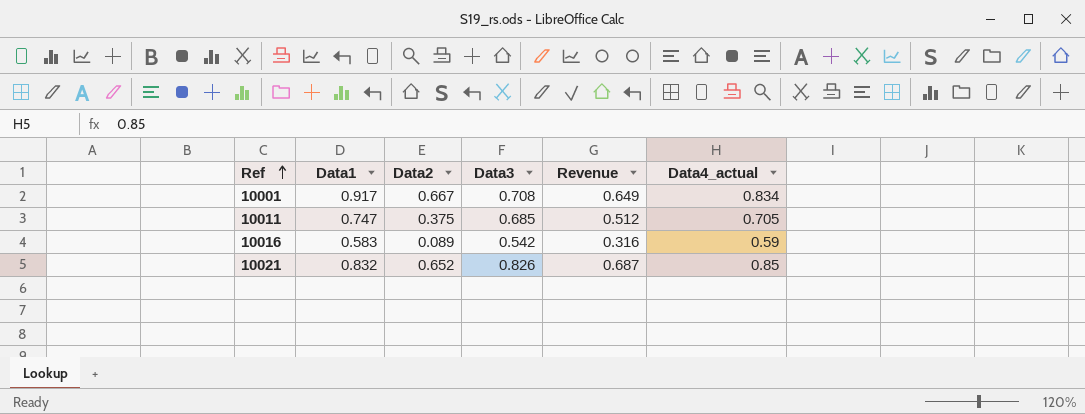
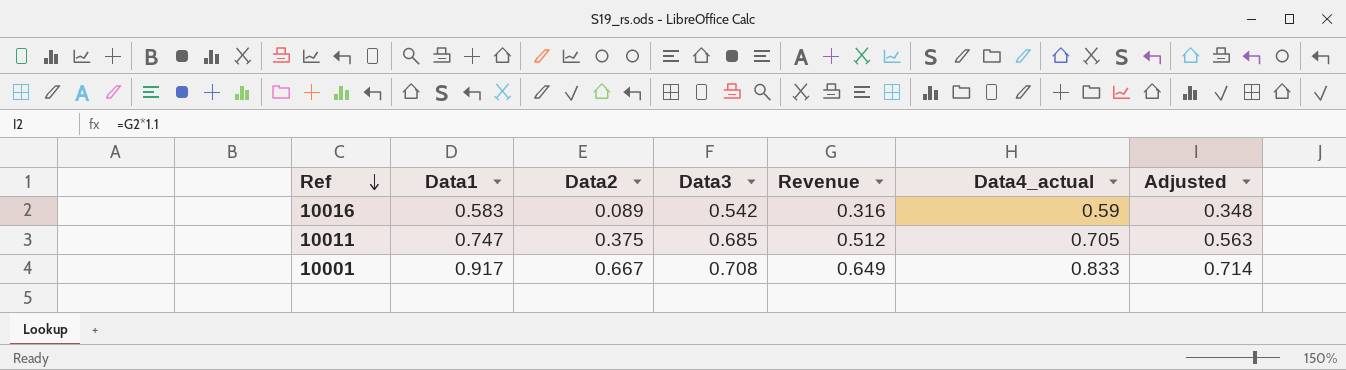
row order: Ref ascending -> Ref descending
column Adjusted | formula: none -> [Revenue] * 1.1
row 10021: 0.832 | 0.652 | 0.826 | 0.687 | 0.85 -> none
10001 | Data4_actual: 0.834 -> 0.833

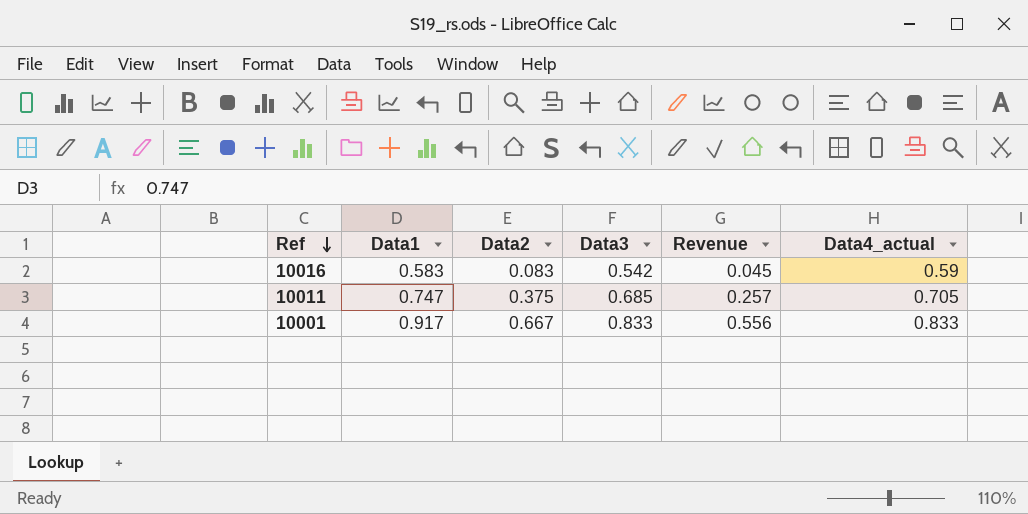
column Adjusted | formula: [Revenue] * 1.1 -> none
column Revenue | formula: [Data1] * [Data3] -> [Data2] * [Data3]
10016 | Data2: 0.089 -> 0.083
10001 | Data3: 0.708 -> 0.833

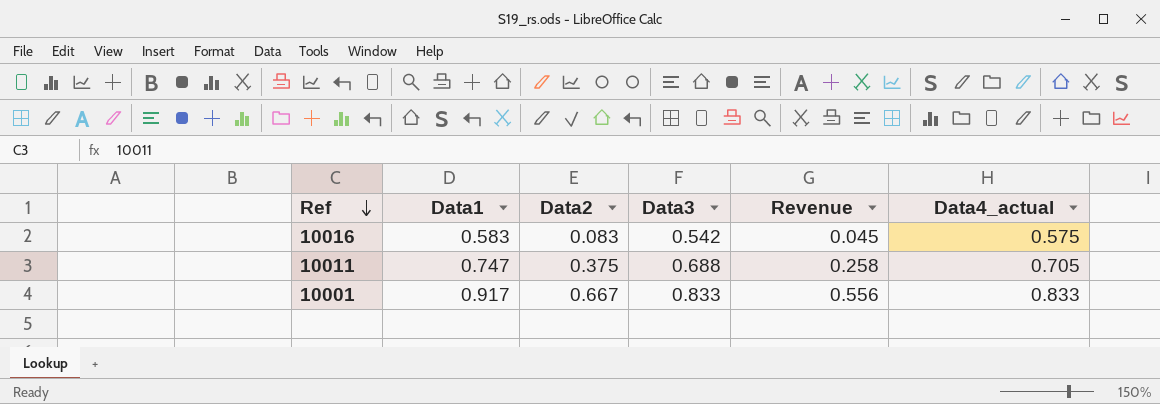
10016 | Data4_actual: 0.59 -> 0.575
10011 | Data3: 0.685 -> 0.688
10011 | Revenue: 0.257 -> 0.258

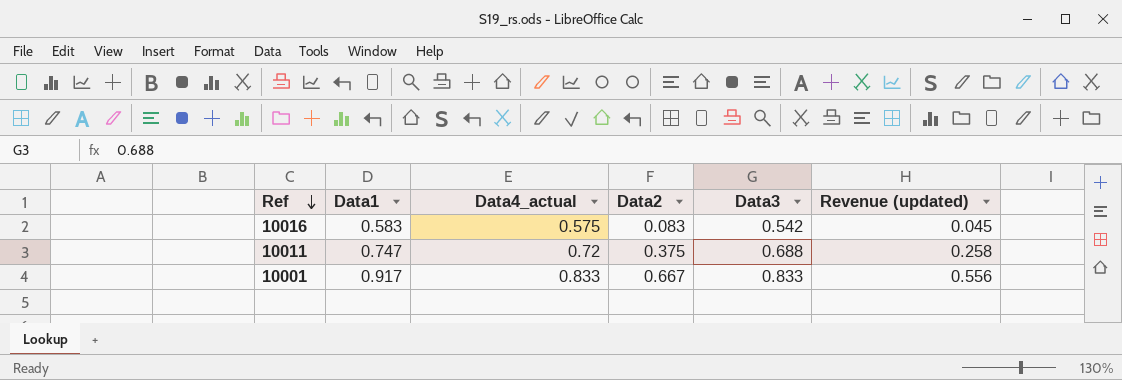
column Data4_actual | position: 6 -> 3
column name: Revenue -> Revenue (updated)
10011 | Data4_actual: 0.705 -> 0.72

